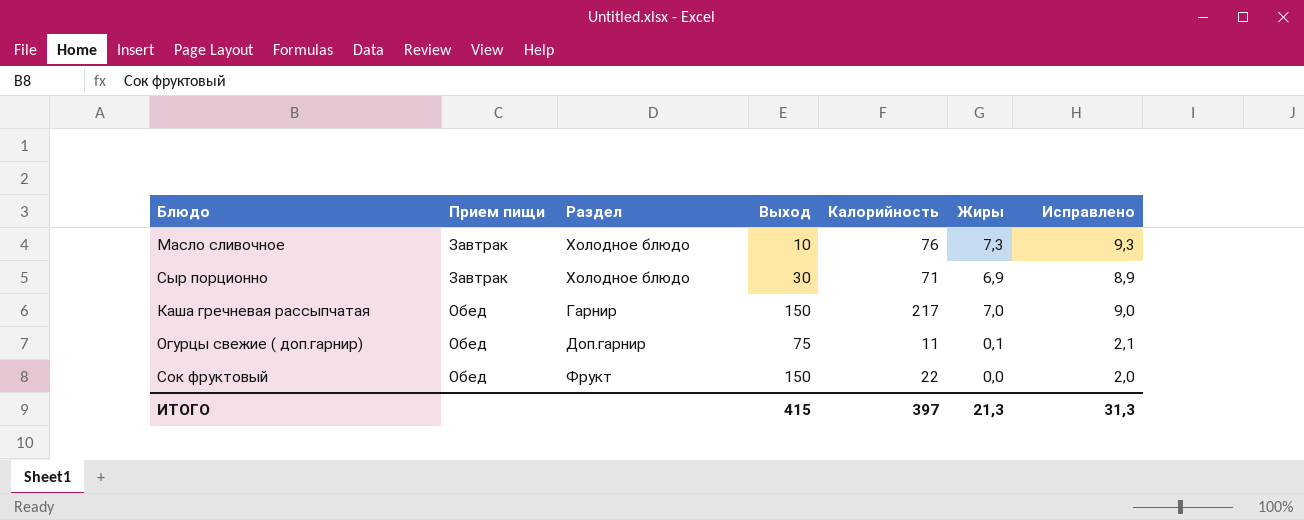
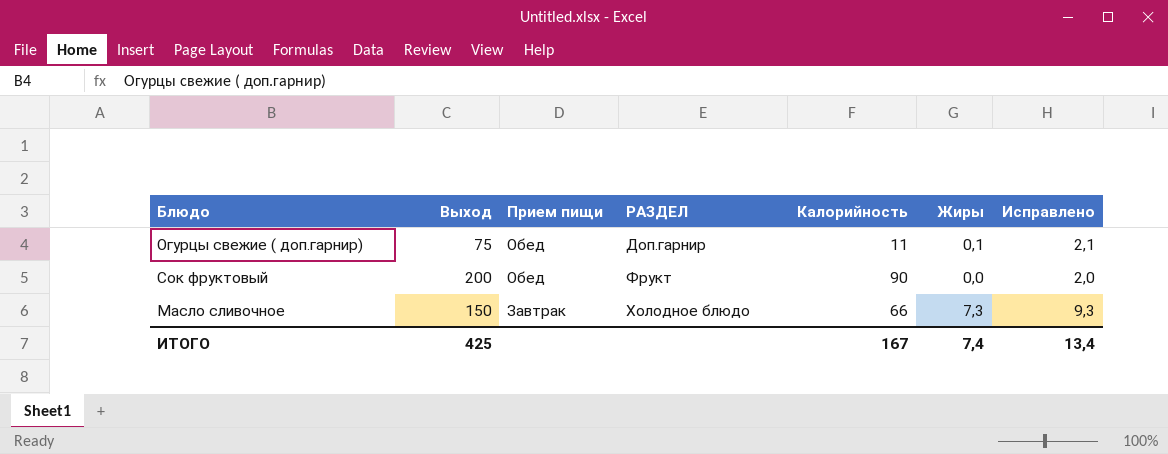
row order: Прием пищи ascending -> Прием пищи descending
column Выход | position: 4 -> 2
column name: Раздел -> РАЗДЕЛ
row Сыр порционно: Завтрак | Холодное блюдо | 30 | 71 | 6,9 | 8,9 -> none
row Каша гречневая рассыпчатая: Обед | Гарнир | 150 | 217 | 7,0 | 9,0 -> none
Сок фруктовый | Выход: 150 -> 200
Сок фруктовый | Калорийность: 22 -> 90
Масло сливочное | Выход: 10 -> 150
Масло сливочное | Калорийность: 76 -> 66
ИТОГО | Выход: 415 -> 425
ИТОГО | Калорийность: 397 -> 167
ИТОГО | Жиры: 21,3 -> 7,4
ИТОГО | Исправлено: 31,3 -> 13,4

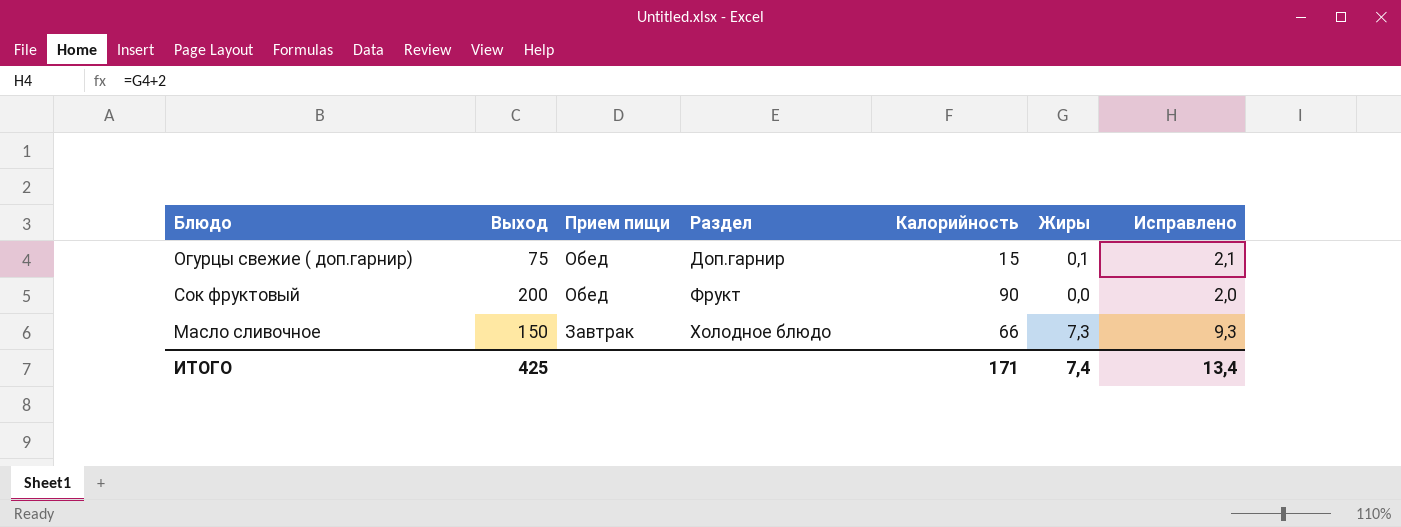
column name: РАЗДЕЛ -> Раздел
Огурцы свежие ( доп.гарнир) | Калорийность: 11 -> 15
ИТОГО | Калорийность: 167 -> 171

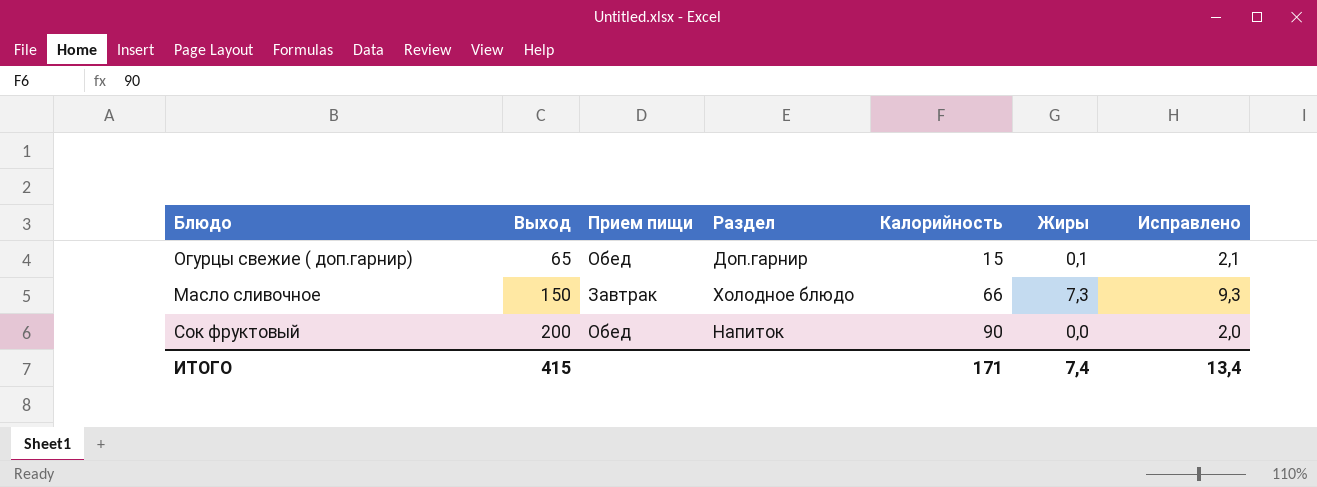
row order: Прием пищи descending -> Выход ascending
Огурцы свежие ( доп.гарнир) | Выход: 75 -> 65
Сок фруктовый | Раздел: Фрукт -> Напиток
ИТОГО | Выход: 425 -> 415

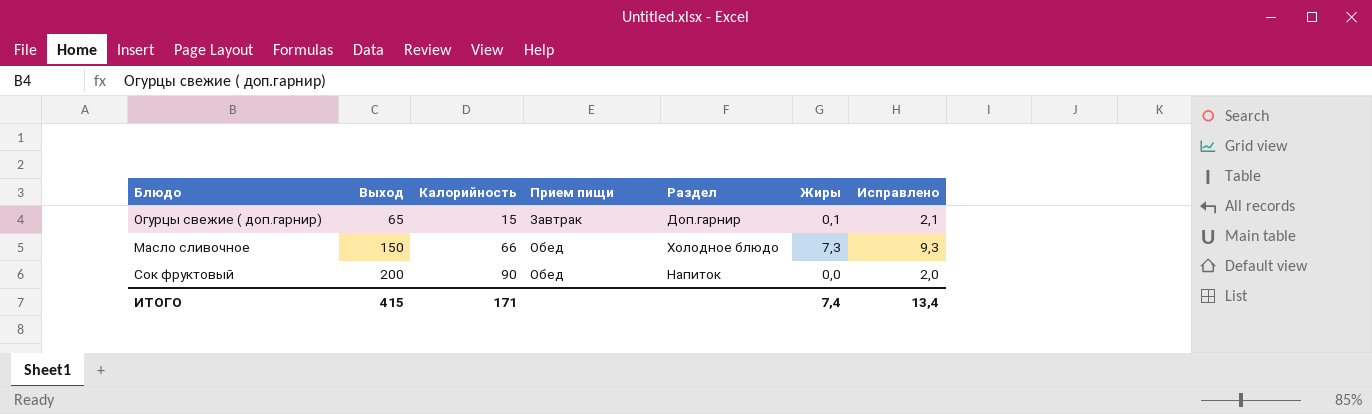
column Калорийность | position: 5 -> 3
Огурцы свежие ( доп.гарнир) | Прием пищи: Обед -> Завтрак
Масло сливочное | Прием пищи: Завтрак -> Обед

